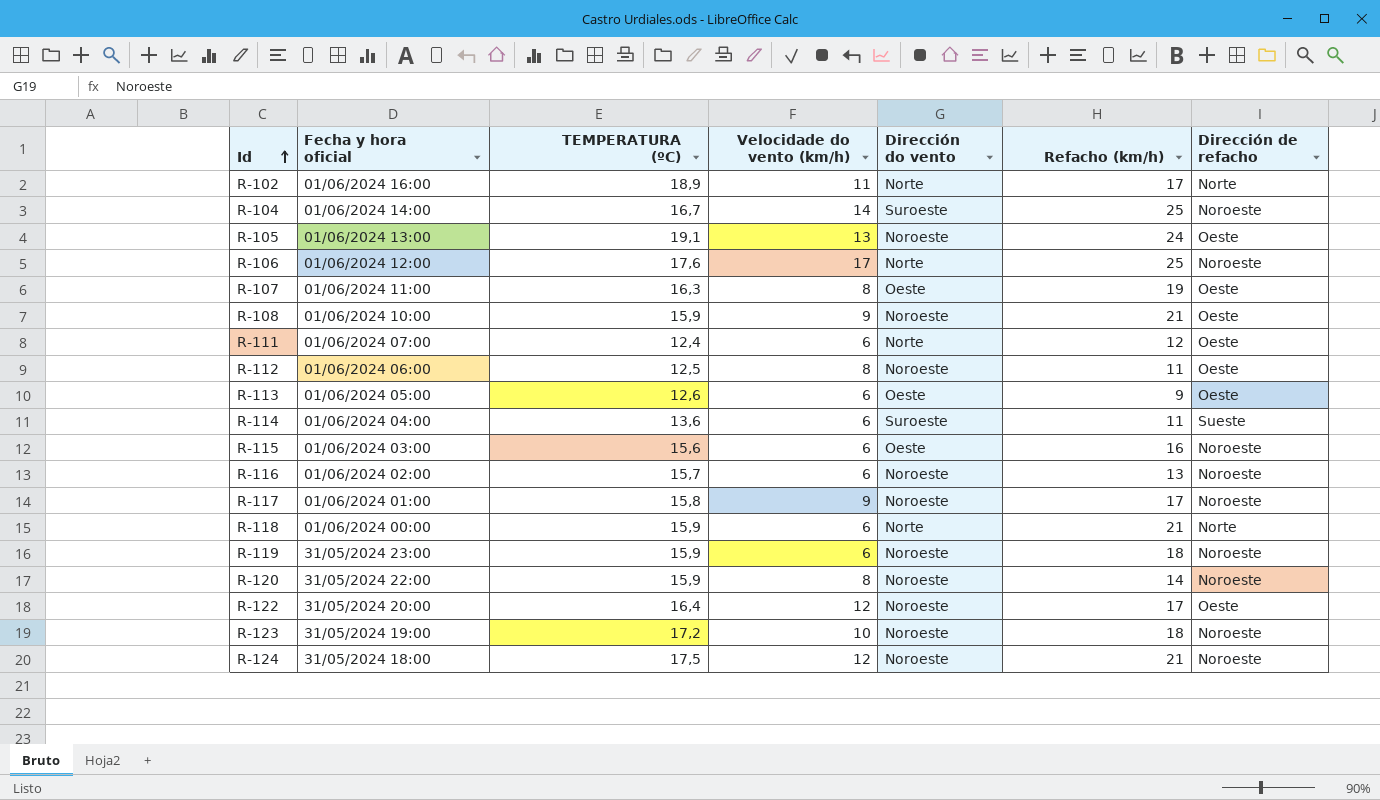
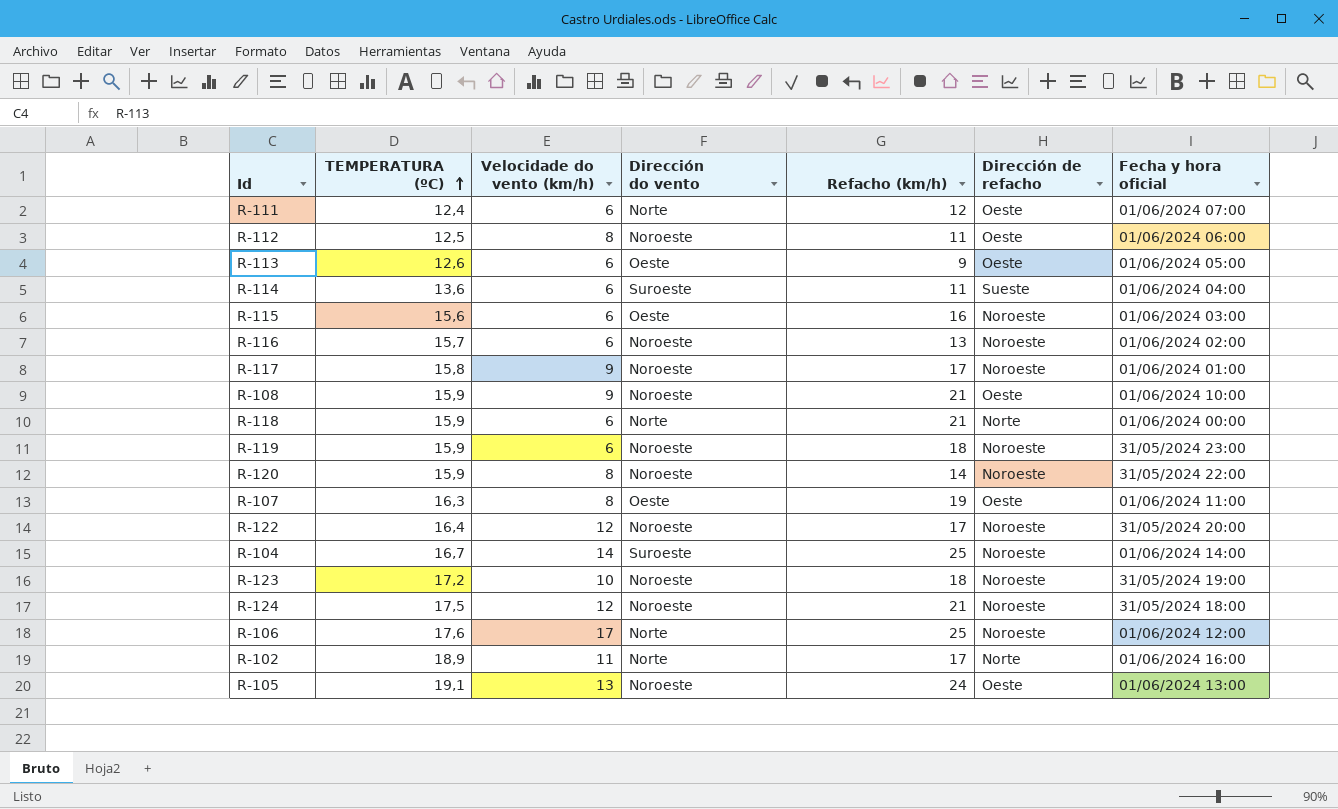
row order: Id ascending -> TEMPERATURA (ºC) ascending
column Fecha y hora oficial | position: 2 -> 7
R-122 | Dirección de refacho: Oeste -> Noroeste

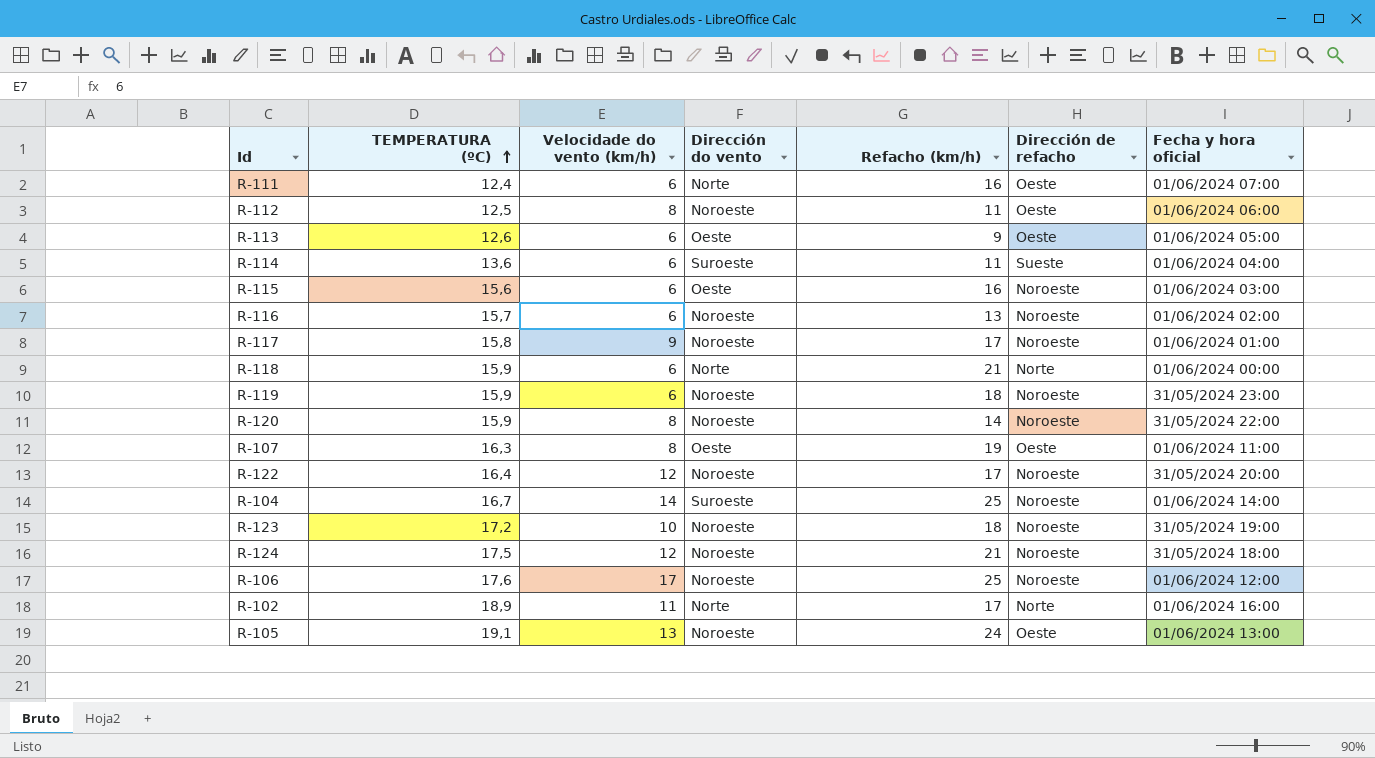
row R-108: 15,9 | 9 | Noroeste | 21 | Oeste | 01/06/2024 10:00 -> none
R-111 | Refacho (km/h): 12 -> 16
R-106 | Dirección do vento: Norte -> Noroeste

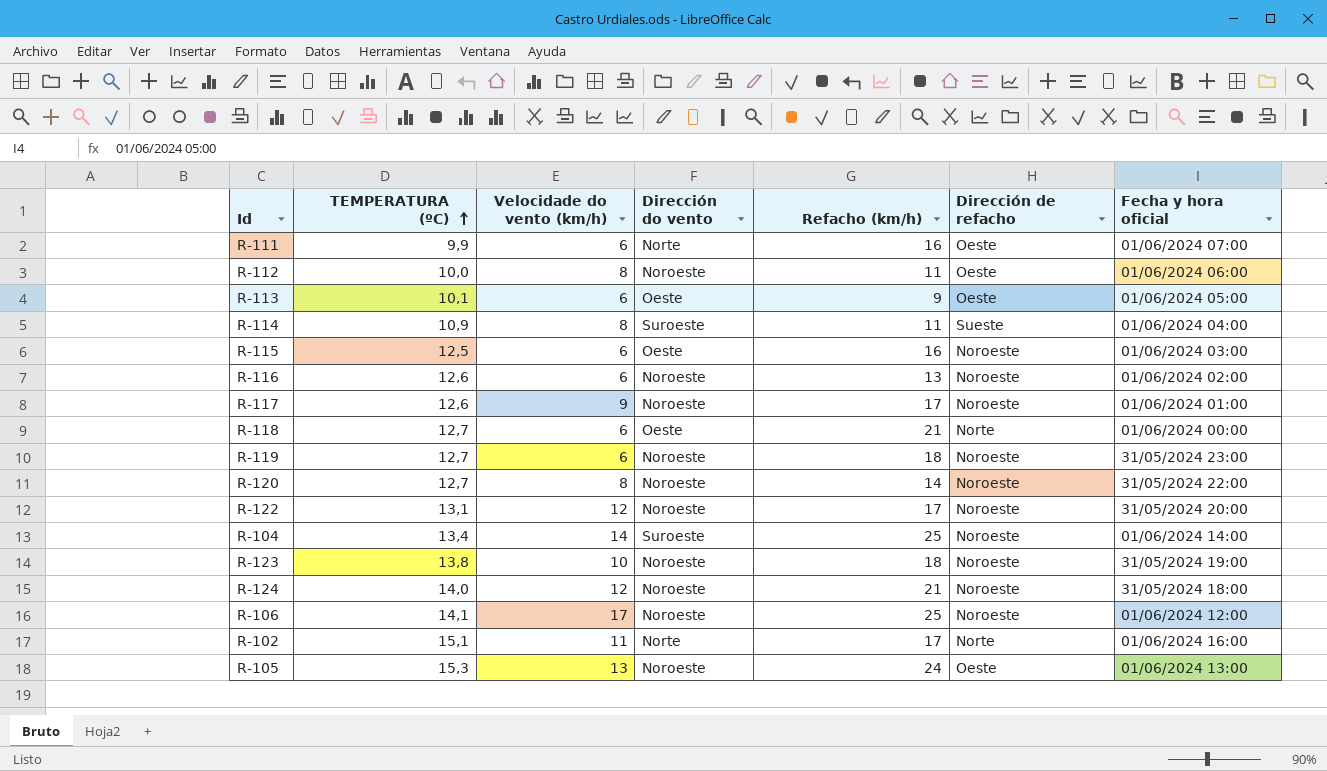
row R-107: 16,3 | 8 | Oeste | 19 | Oeste | 01/06/2024 11:00 -> none
R-111 | TEMPERATURA (ºC): 12,4 -> 9,9
R-112 | TEMPERATURA (ºC): 12,5 -> 10,0
R-113 | TEMPERATURA (ºC): 12,6 -> 10,1
R-114 | TEMPERATURA (ºC): 13,6 -> 10,9
R-114 | Velocidade do vento (km/h): 6 -> 8
R-115 | TEMPERATURA (ºC): 15,6 -> 12,5
R-116 | TEMPERATURA (ºC): 15,7 -> 12,6
R-117 | TEMPERATURA (ºC): 15,8 -> 12,6
R-118 | TEMPERATURA (ºC): 15,9 -> 12,7
R-118 | Dirección do vento: Norte -> Oeste
R-119 | TEMPERATURA (ºC): 15,9 -> 12,7
R-120 | TEMPERATURA (ºC): 15,9 -> 12,7
R-122 | TEMPERATURA (ºC): 16,4 -> 13,1
R-104 | TEMPERATURA (ºC): 16,7 -> 13,4
R-123 | TEMPERATURA (ºC): 17,2 -> 13,8
R-124 | TEMPERATURA (ºC): 17,5 -> 14,0
R-106 | TEMPERATURA (ºC): 17,6 -> 14,1
R-102 | TEMPERATURA (ºC): 18,9 -> 15,1
R-105 | TEMPERATURA (ºC): 19,1 -> 15,3

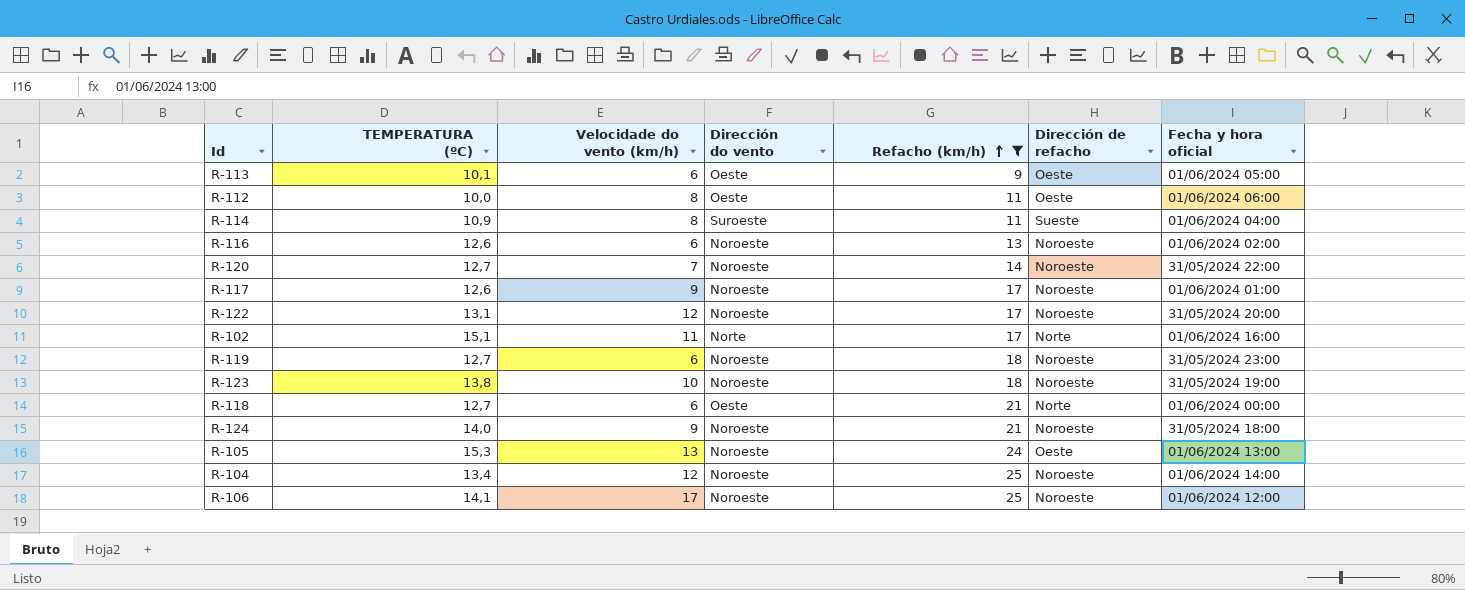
filter: none -> Refacho (km/h) != 16
row order: TEMPERATURA (ºC) ascending -> Refacho (km/h) ascending
R-112 | Dirección do vento: Noroeste -> Oeste
R-120 | Velocidade do vento (km/h): 8 -> 7
R-124 | Velocidade do vento (km/h): 12 -> 9
R-104 | Velocidade do vento (km/h): 14 -> 12
R-104 | Dirección do vento: Suroeste -> Noroeste

